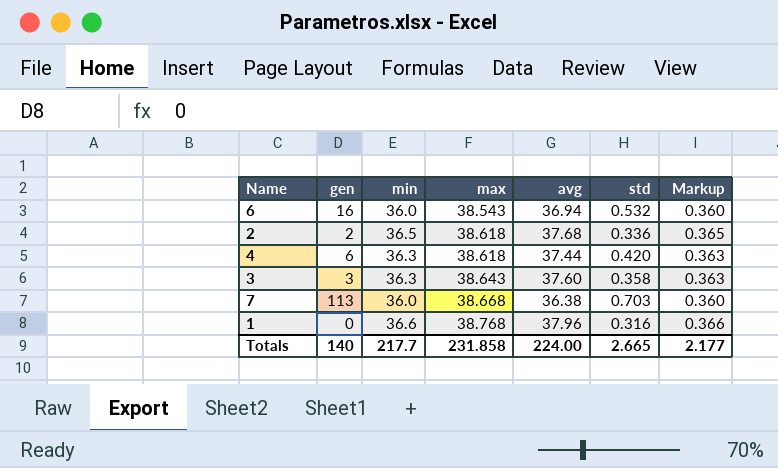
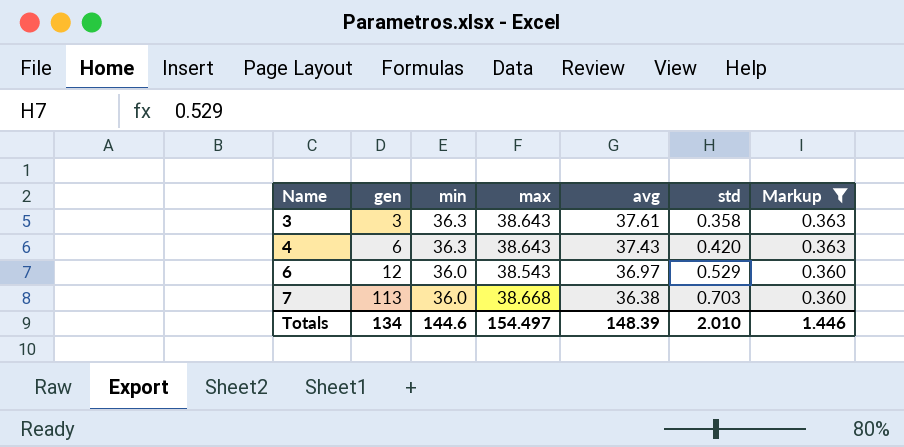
filter: none -> Markup <= 0.363
row order: max ascending -> Name ascending
3 | avg: 37.60 -> 37.61
4 | max: 38.618 -> 38.643
4 | avg: 37.44 -> 37.43
6 | gen: 16 -> 12
6 | avg: 36.94 -> 36.97
6 | std: 0.532 -> 0.529
Totals | gen: 140 -> 134
Totals | min: 217.7 -> 144.6
Totals | max: 231.858 -> 154.497
Totals | avg: 224.00 -> 148.39
Totals | std: 2.665 -> 2.010
Totals | Markup: 2.177 -> 1.446

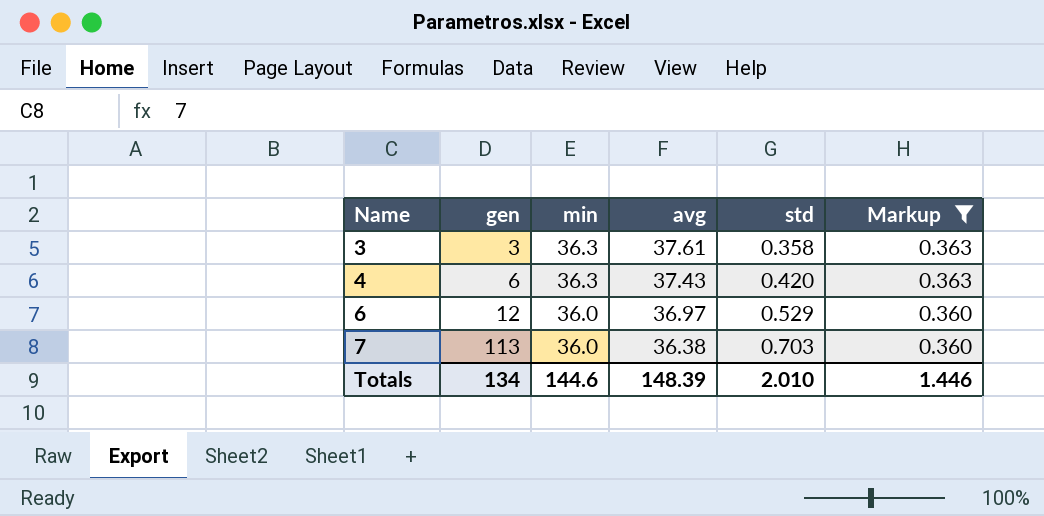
column max | position: 4 -> none

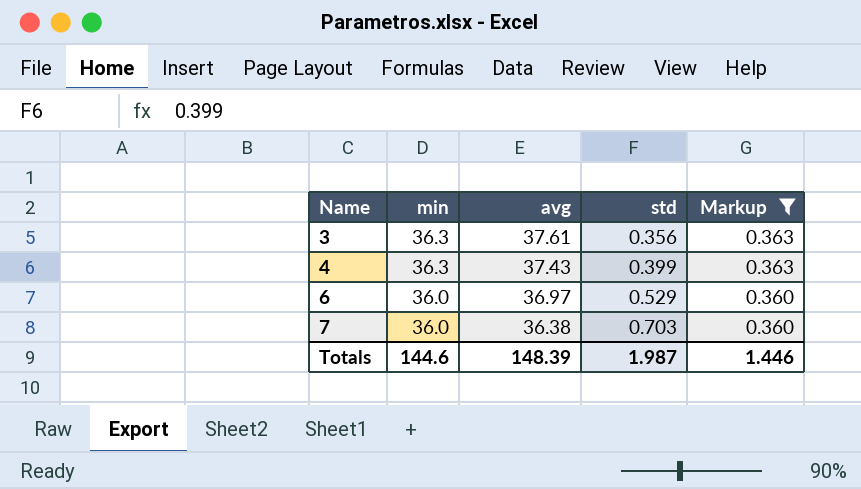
column gen | position: 2 -> none
3 | std: 0.358 -> 0.356
4 | std: 0.420 -> 0.399
Totals | std: 2.010 -> 1.987

